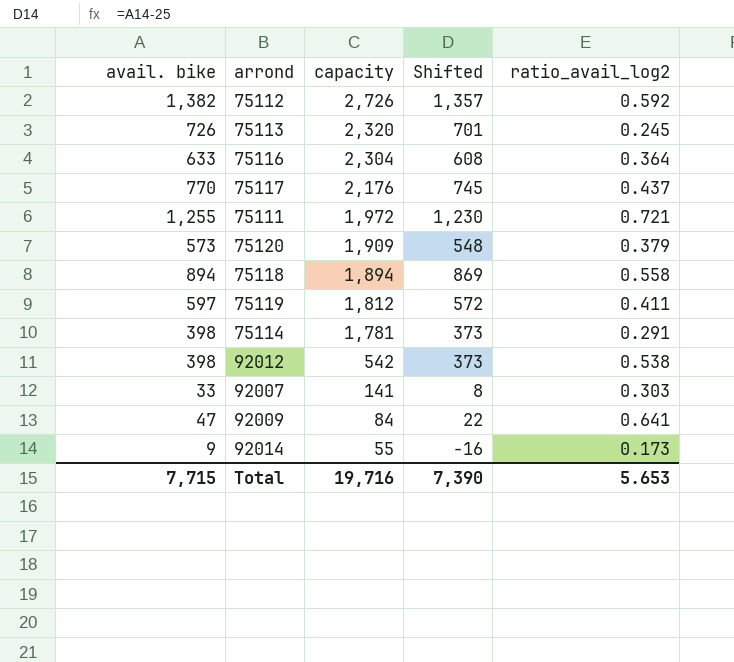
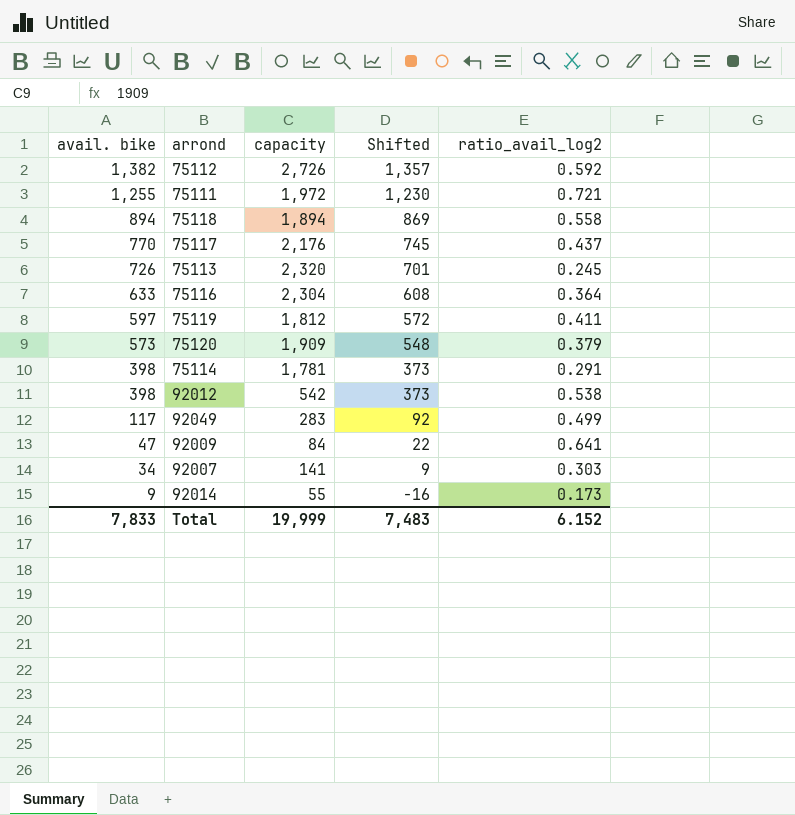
row order: capacity descending -> avail. bike descending
row 92049: none -> 117 | 283 | 92 | 0.499
92007 | avail. bike: 33 -> 34
92007 | Shifted: 8 -> 9
Total | avail. bike: 7,715 -> 7,833
Total | capacity: 19,716 -> 19,999
Total | Shifted: 7,390 -> 7,483
Total | ratio_avail_log2: 5.653 -> 6.152

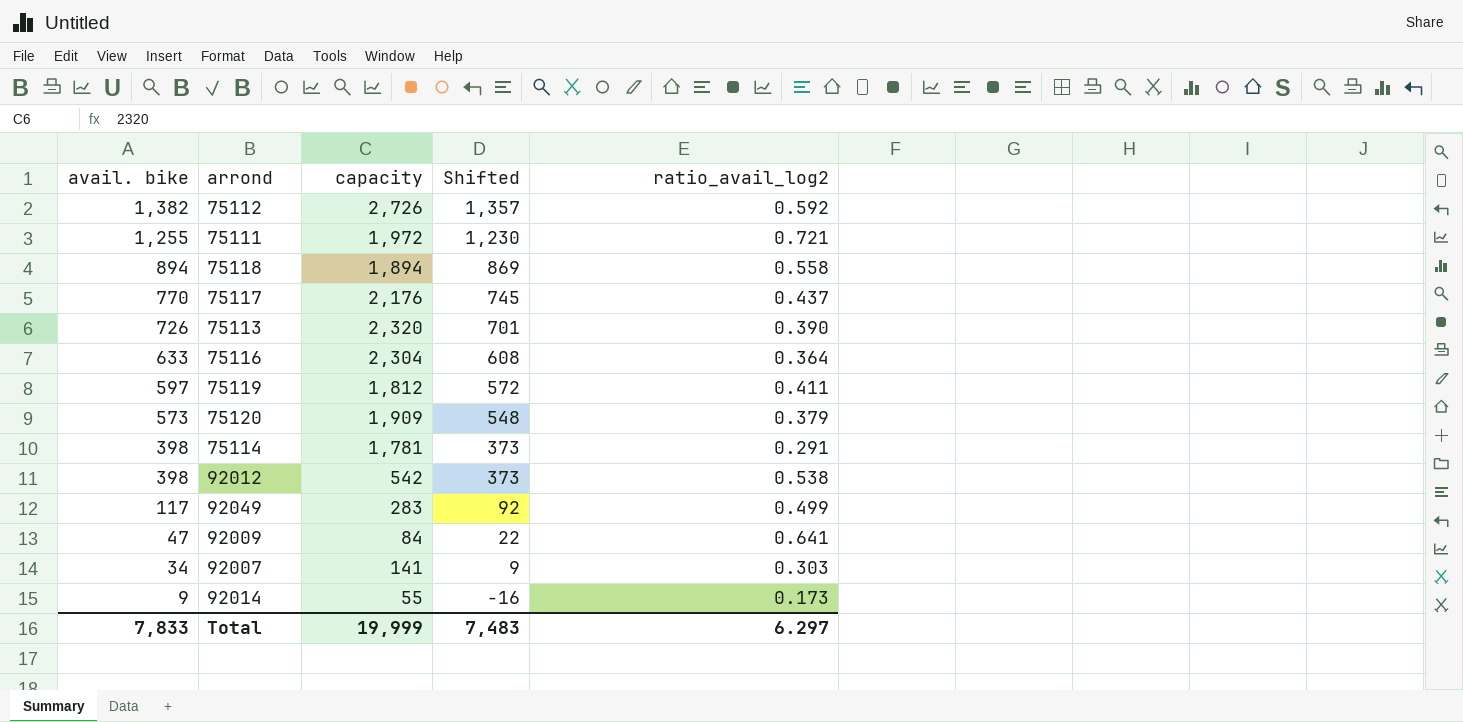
75113 | ratio_avail_log2: 0.245 -> 0.390
Total | ratio_avail_log2: 6.152 -> 6.297

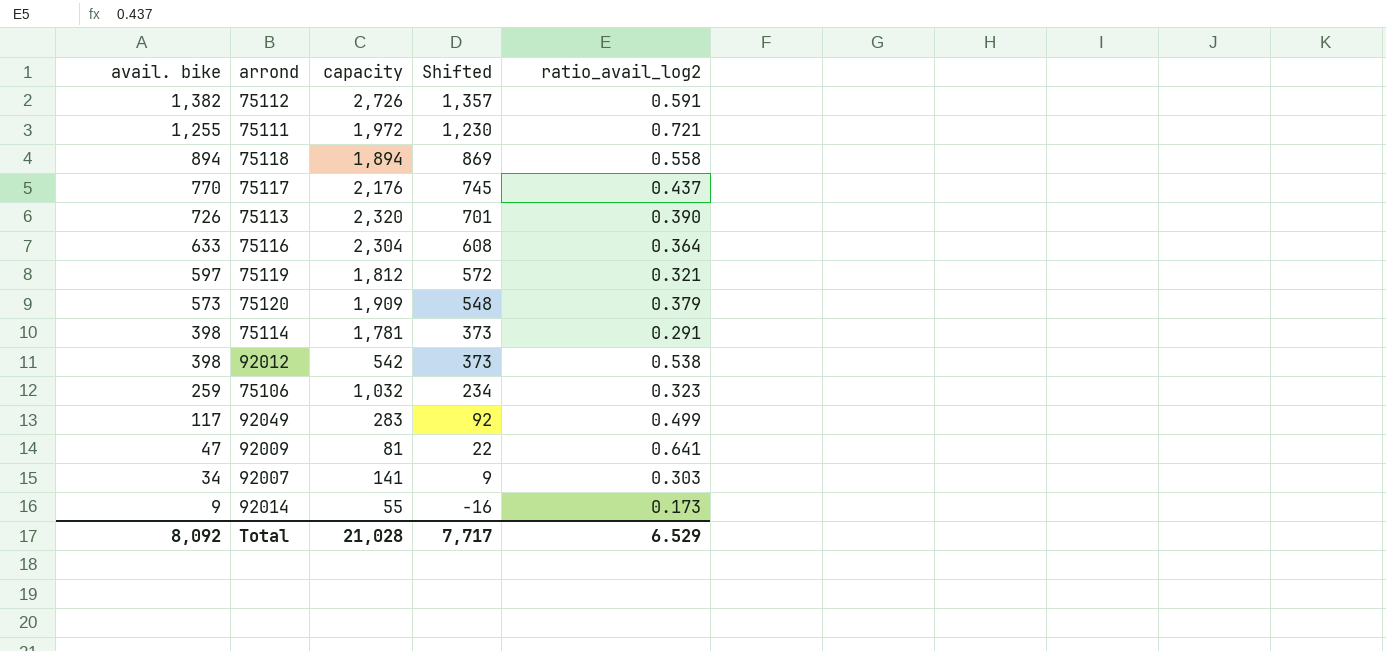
75112 | ratio_avail_log2: 0.592 -> 0.591
75119 | ratio_avail_log2: 0.411 -> 0.321
row 75106: none -> 259 | 1,032 | 234 | 0.323
92009 | capacity: 84 -> 81
Total | avail. bike: 7,833 -> 8,092
Total | capacity: 19,999 -> 21,028
Total | Shifted: 7,483 -> 7,717
Total | ratio_avail_log2: 6.297 -> 6.529

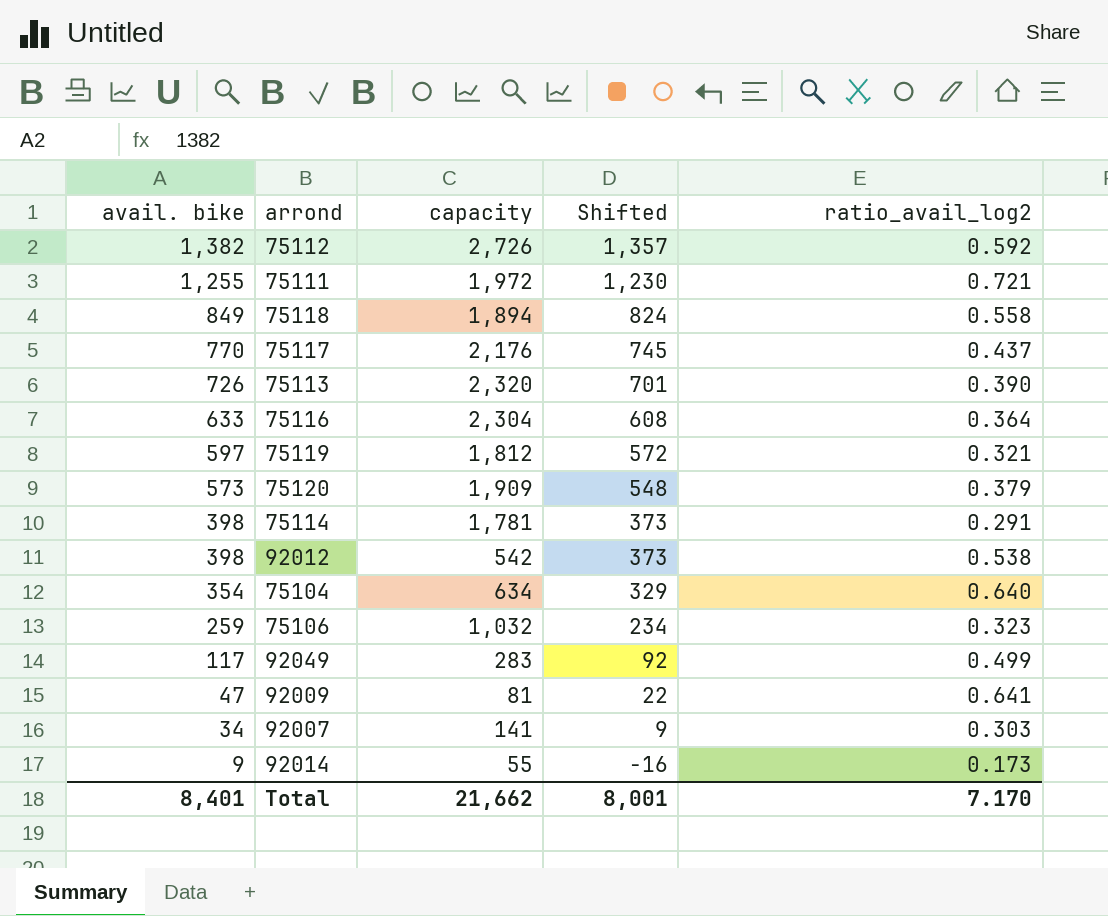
75112 | ratio_avail_log2: 0.591 -> 0.592
75118 | avail. bike: 894 -> 849
75118 | Shifted: 869 -> 824
row 75104: none -> 354 | 634 | 329 | 0.640
Total | avail. bike: 8,092 -> 8,401
Total | capacity: 21,028 -> 21,662
Total | Shifted: 7,717 -> 8,001
Total | ratio_avail_log2: 6.529 -> 7.170

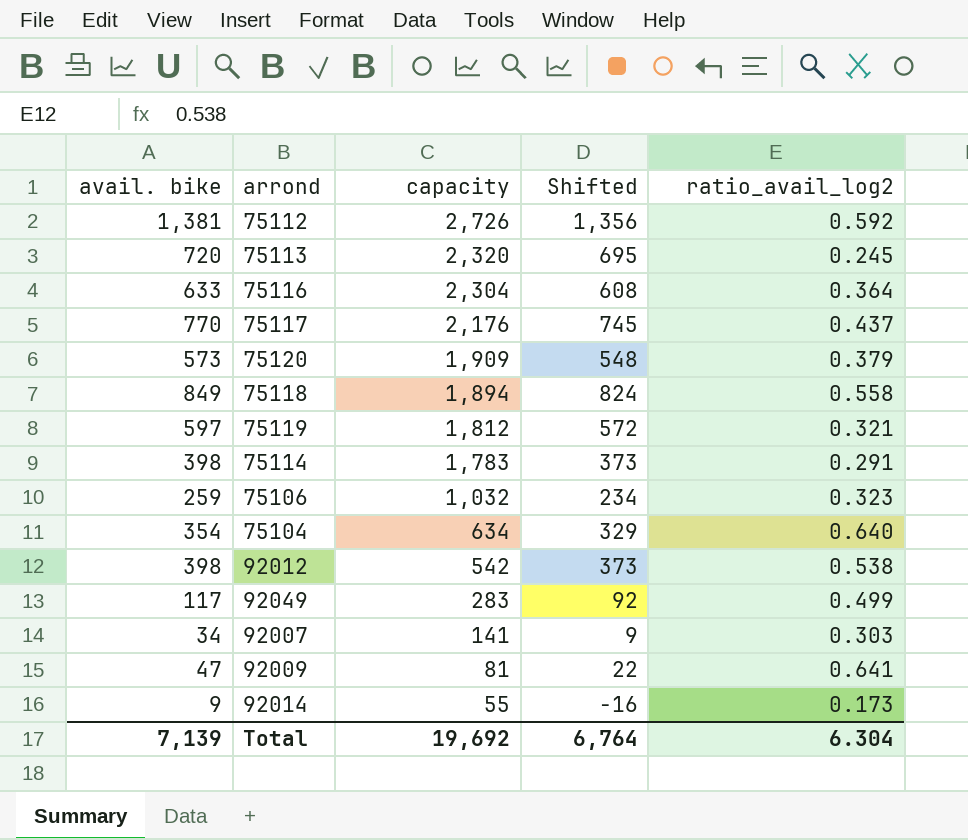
row order: avail. bike descending -> capacity descending
row 75111: 1,255 | 1,972 | 1,230 | 0.721 -> none
75112 | avail. bike: 1,382 -> 1,381
75112 | Shifted: 1,357 -> 1,356
75113 | avail. bike: 726 -> 720
75113 | Shifted: 701 -> 695
75113 | ratio_avail_log2: 0.390 -> 0.245
75114 | capacity: 1,781 -> 1,783
Total | avail. bike: 8,401 -> 7,139
Total | capacity: 21,662 -> 19,692
Total | Shifted: 8,001 -> 6,764
Total | ratio_avail_log2: 7.170 -> 6.304

